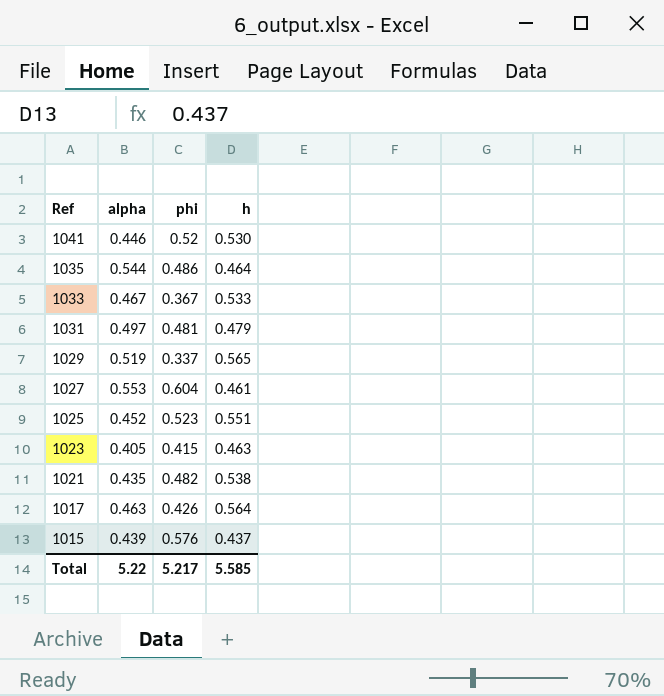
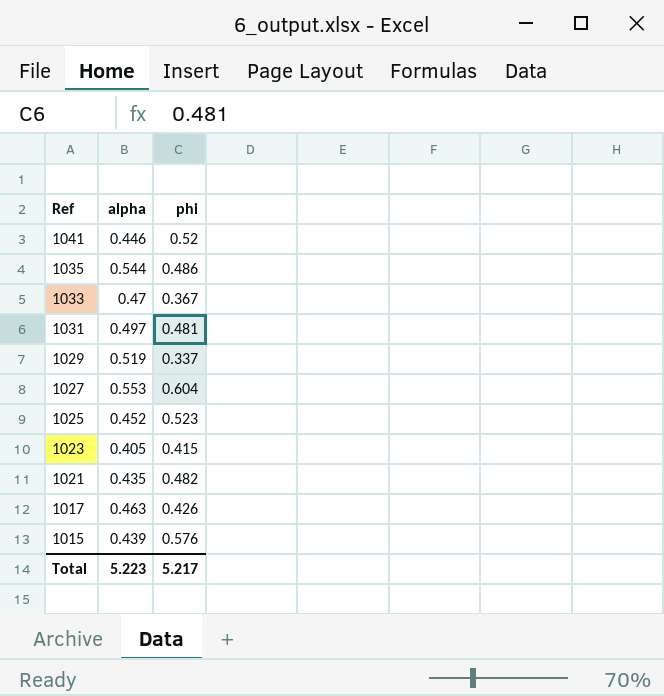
column h | position: 4 -> none
1033 | alpha: 0.467 -> 0.47
Total | alpha: 5.22 -> 5.223

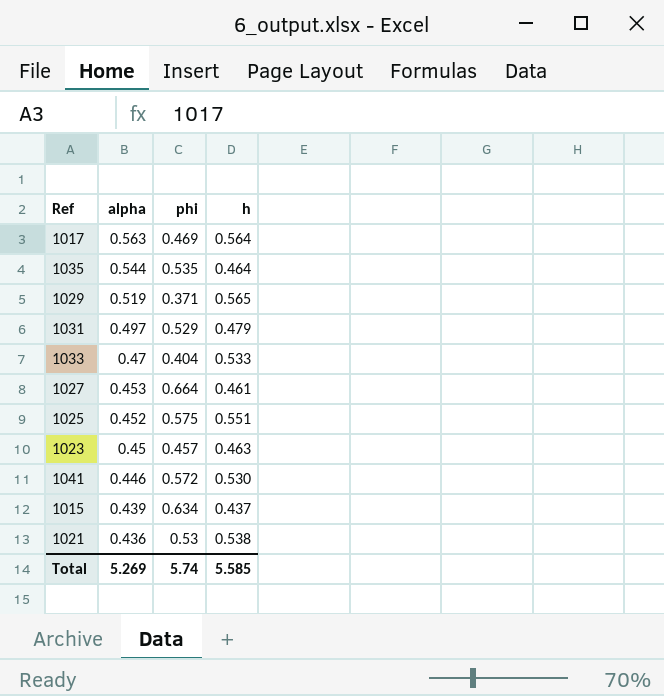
row order: Ref descending -> alpha descending
column h | position: none -> 4
1017 | alpha: 0.463 -> 0.563
1017 | phi: 0.426 -> 0.469
1035 | phi: 0.486 -> 0.535
1029 | phi: 0.337 -> 0.371
1031 | phi: 0.481 -> 0.529
1033 | phi: 0.367 -> 0.404
1027 | alpha: 0.553 -> 0.453
1027 | phi: 0.604 -> 0.664
1025 | phi: 0.523 -> 0.575
1023 | alpha: 0.405 -> 0.45
1023 | phi: 0.415 -> 0.457
1041 | phi: 0.52 -> 0.572
1015 | phi: 0.576 -> 0.634
1021 | alpha: 0.435 -> 0.436
1021 | phi: 0.482 -> 0.53
Total | alpha: 5.223 -> 5.269
Total | phi: 5.217 -> 5.74

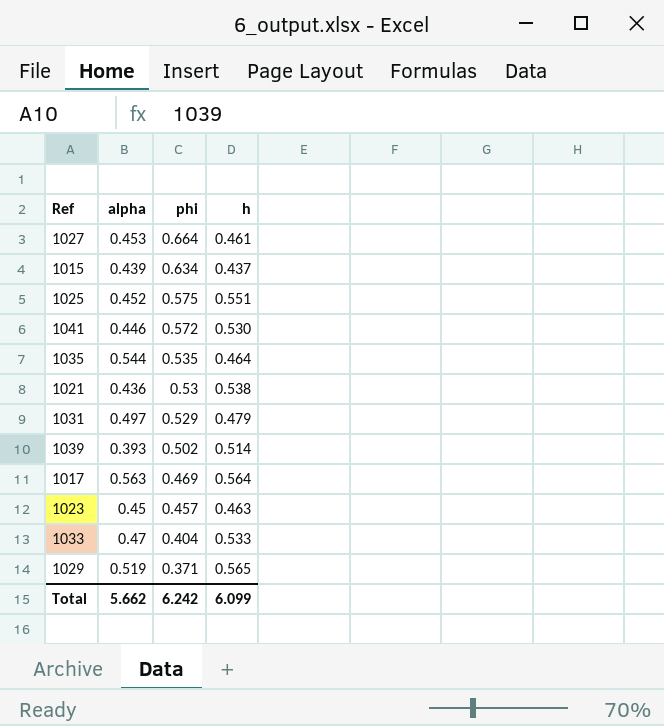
row order: alpha descending -> phi descending
row 1039: none -> 0.393 | 0.502 | 0.514
Total | alpha: 5.269 -> 5.662
Total | phi: 5.74 -> 6.242
Total | h: 5.585 -> 6.099

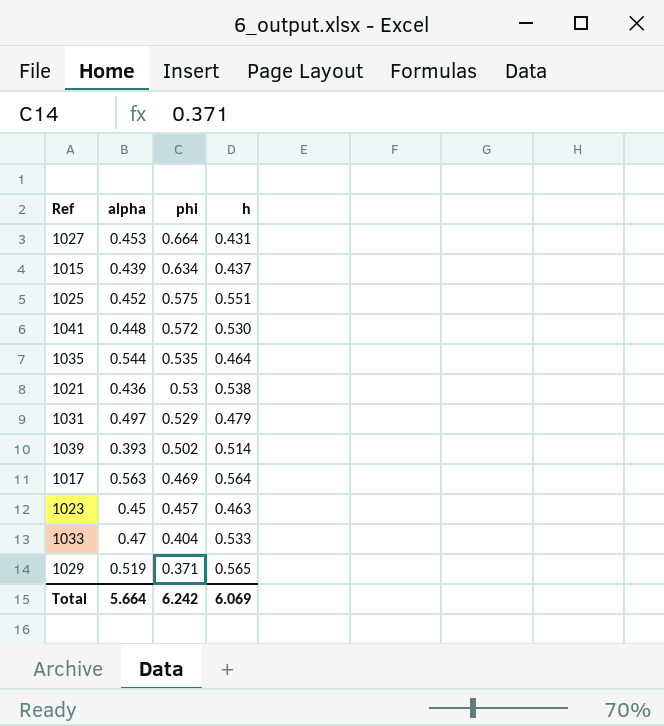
1027 | h: 0.461 -> 0.431
1041 | alpha: 0.446 -> 0.448
Total | alpha: 5.662 -> 5.664
Total | h: 6.099 -> 6.069

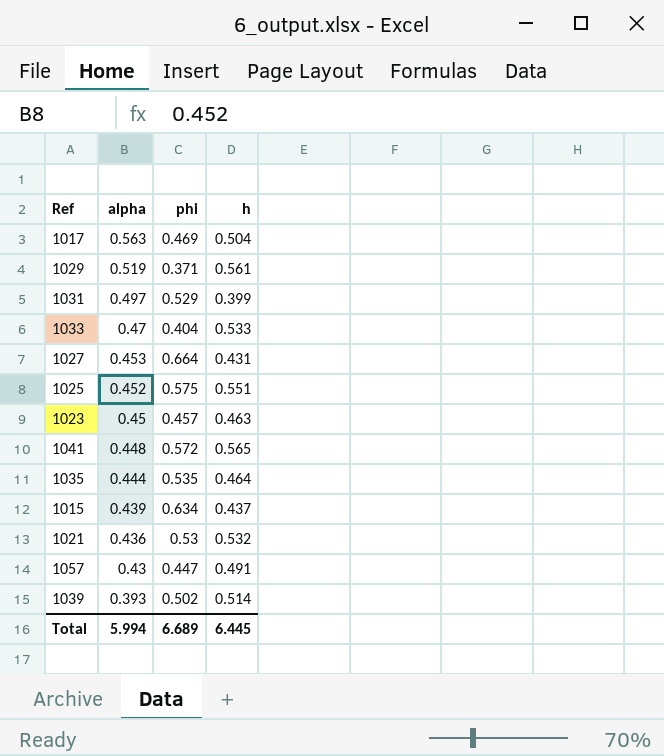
row order: phi descending -> alpha descending
1017 | h: 0.564 -> 0.504
1029 | h: 0.565 -> 0.561
1031 | h: 0.479 -> 0.399
1041 | h: 0.530 -> 0.565
1035 | alpha: 0.544 -> 0.444
1021 | h: 0.538 -> 0.532
row 1057: none -> 0.43 | 0.447 | 0.491
Total | alpha: 5.664 -> 5.994
Total | phi: 6.242 -> 6.689
Total | h: 6.069 -> 6.445

